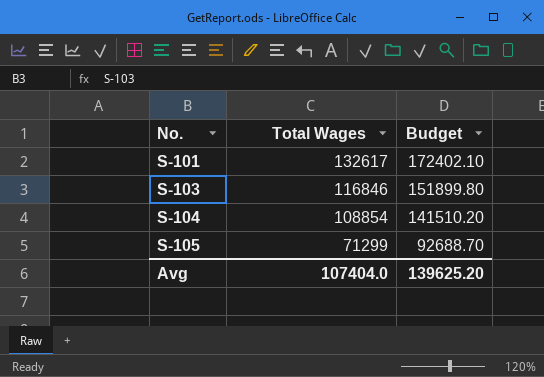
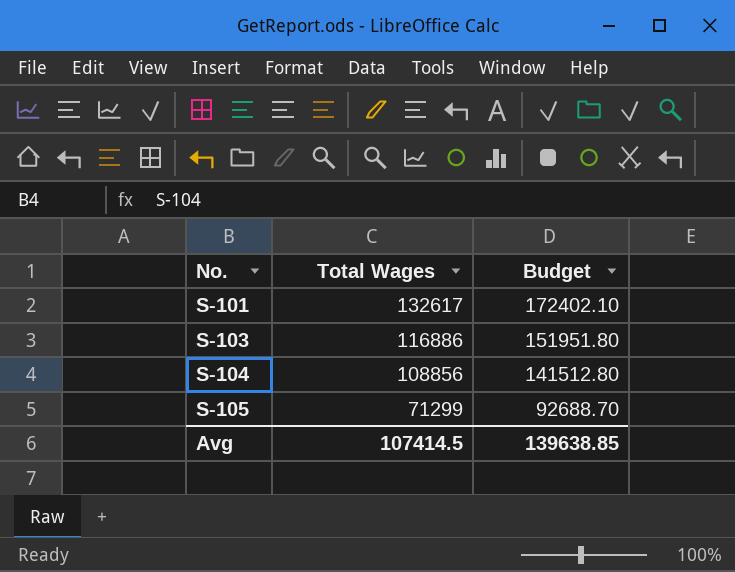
S-103 | Total Wages: 116846 -> 116886
S-103 | Budget: 151899.80 -> 151951.80
S-104 | Total Wages: 108854 -> 108856
S-104 | Budget: 141510.20 -> 141512.80
Avg | Total Wages: 107404.0 -> 107414.5
Avg | Budget: 139625.20 -> 139638.85

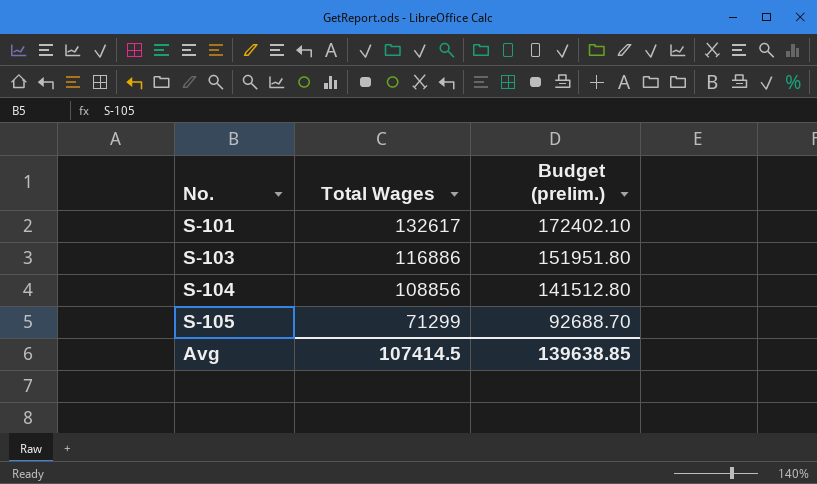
column name: Budget -> Budget (prelim.)

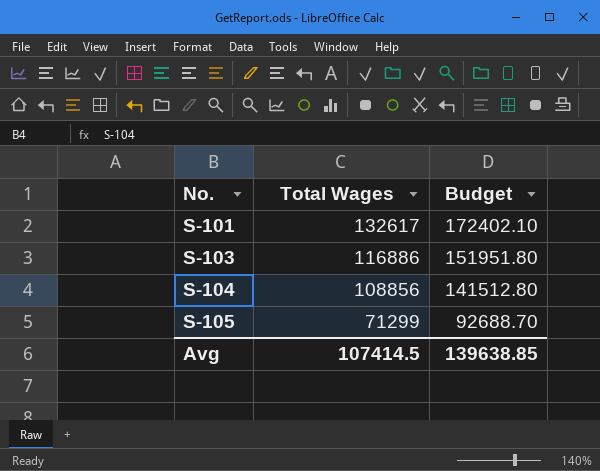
column name: Budget (prelim.) -> Budget

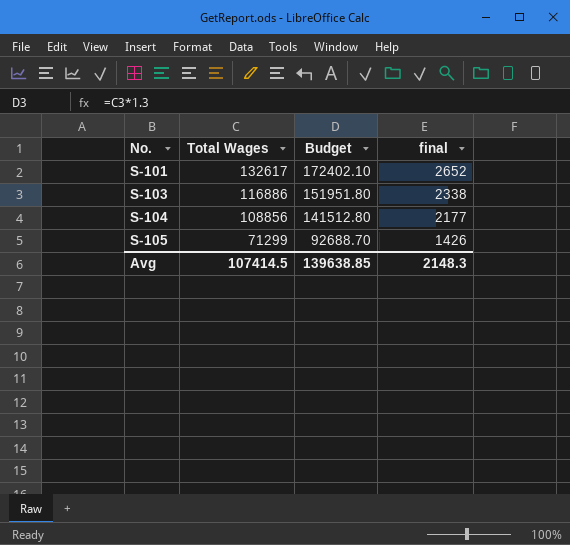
column final | formula: none -> [Total Wages] * 0.02

